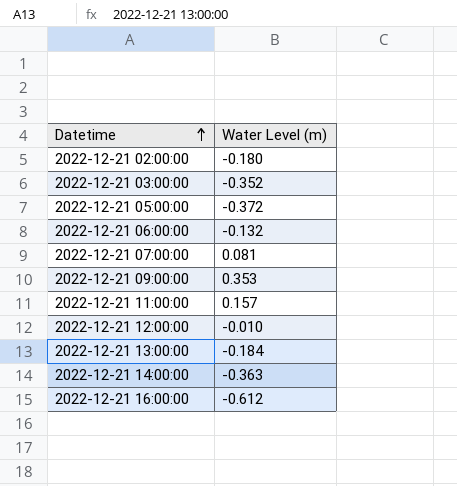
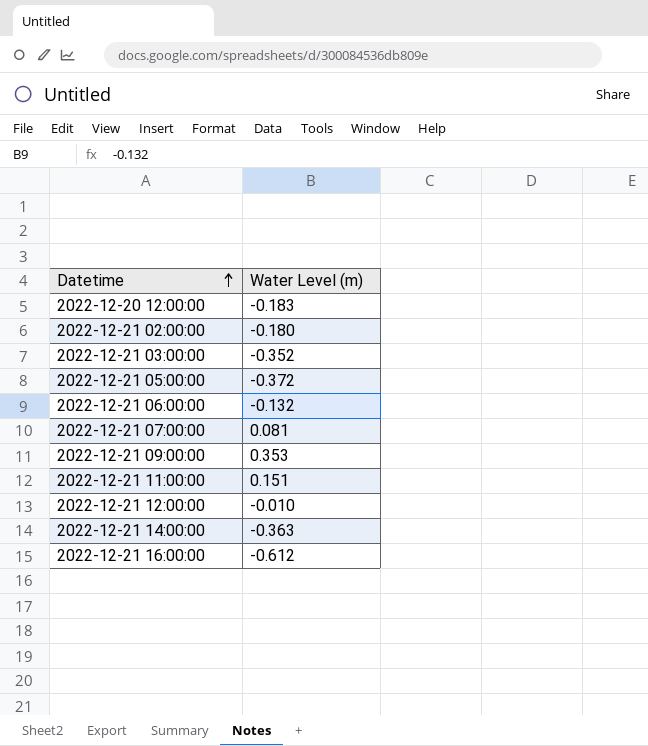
row 2022-12-21 13:00:00: -0.184 -> none
row 2022-12-20 12:00:00: none -> -0.183
2022-12-21 11:00:00 | Water Level (m): 0.157 -> 0.151

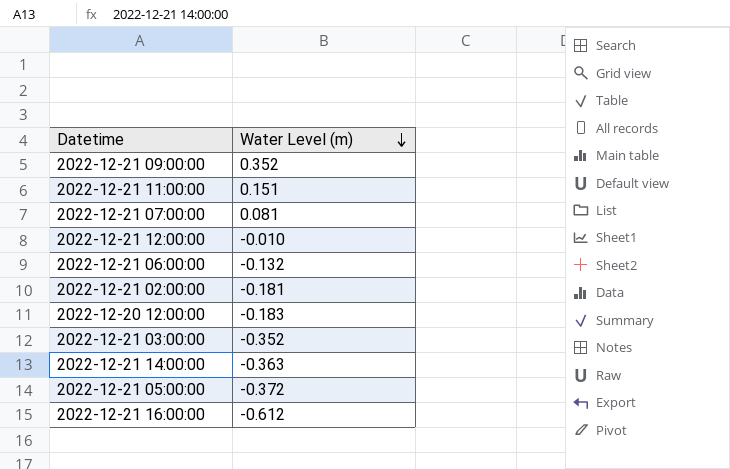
row order: Datetime ascending -> Water Level (m) descending
2022-12-21 09:00:00 | Water Level (m): 0.353 -> 0.352
2022-12-21 02:00:00 | Water Level (m): -0.180 -> -0.181

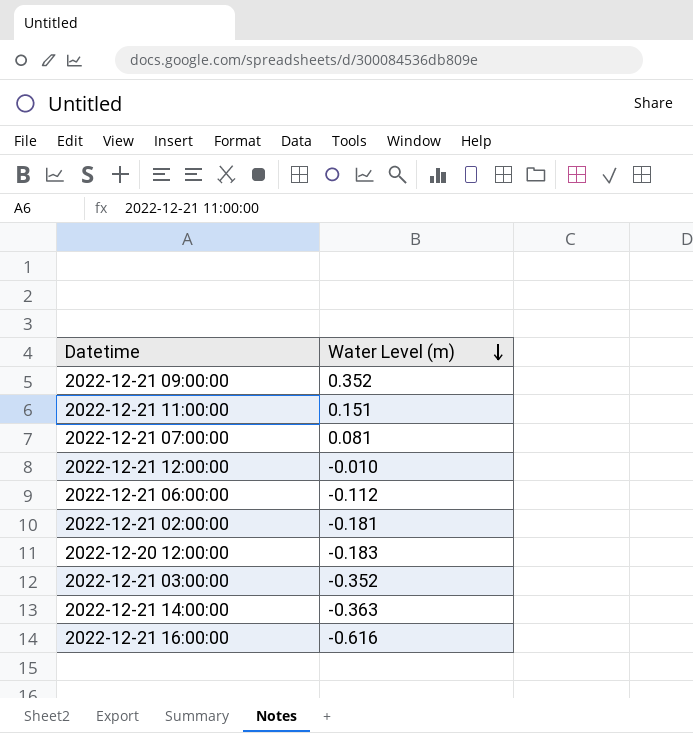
row 2022-12-21 05:00:00: -0.372 -> none
2022-12-21 06:00:00 | Water Level (m): -0.132 -> -0.112
2022-12-21 16:00:00 | Water Level (m): -0.612 -> -0.616

